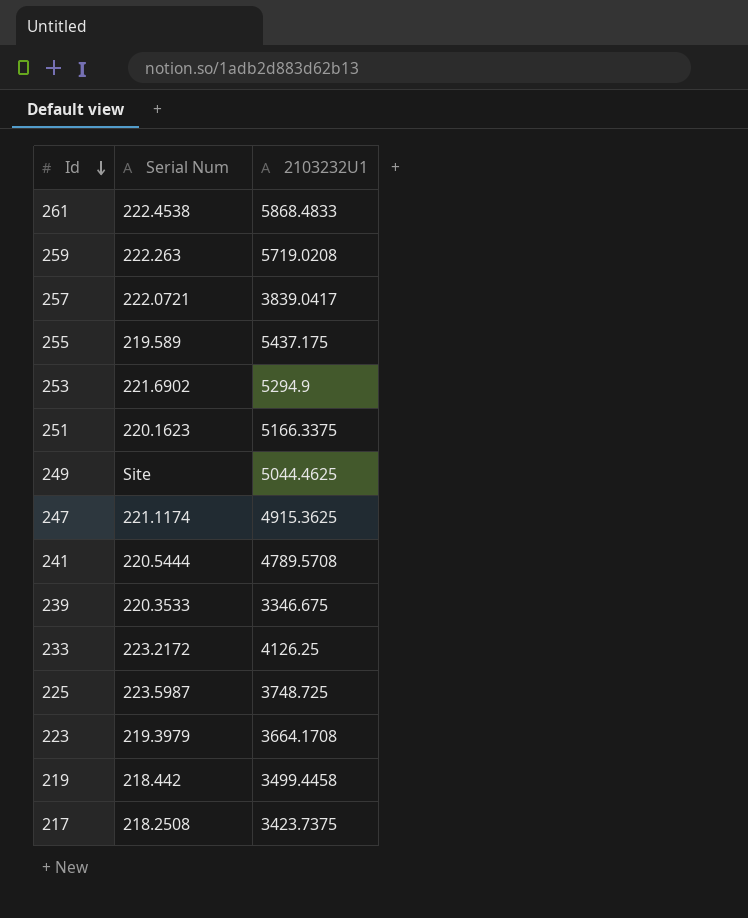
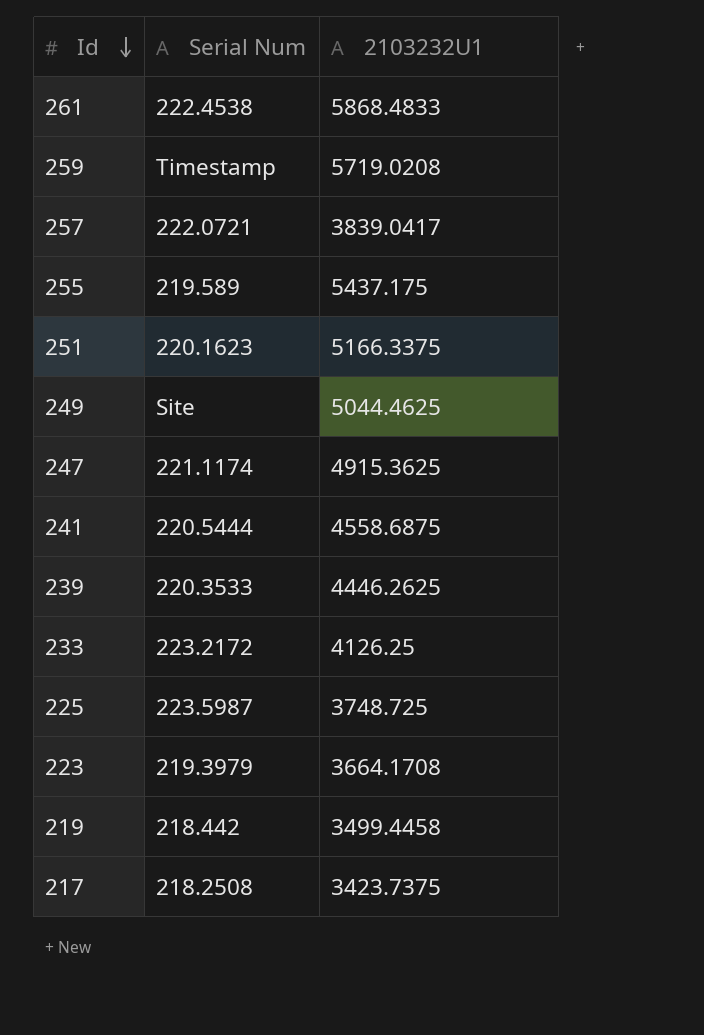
row 253: 221.6902 | 5294.9 -> none
259 | Serial Num: 222.263 -> Timestamp
241 | 2103232U1: 4789.5708 -> 4558.6875
239 | 2103232U1: 3346.675 -> 4446.2625

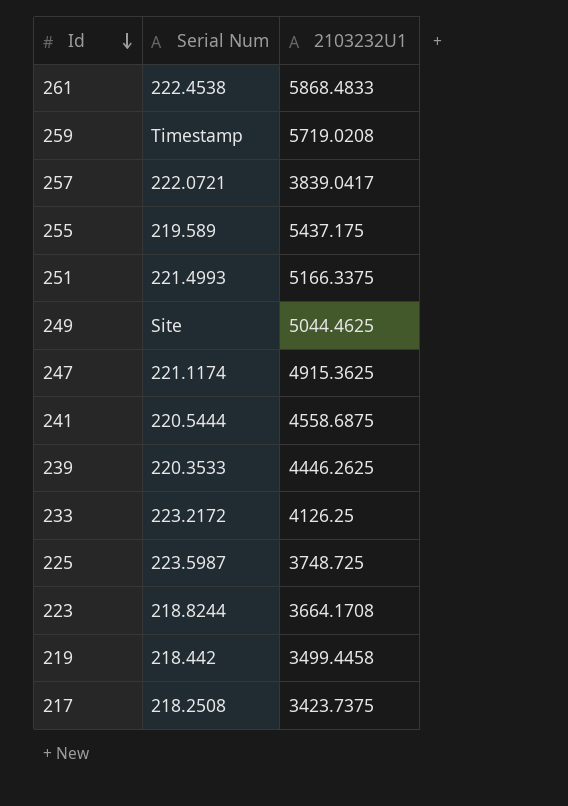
251 | Serial Num: 220.1623 -> 221.4993
223 | Serial Num: 219.3979 -> 218.8244

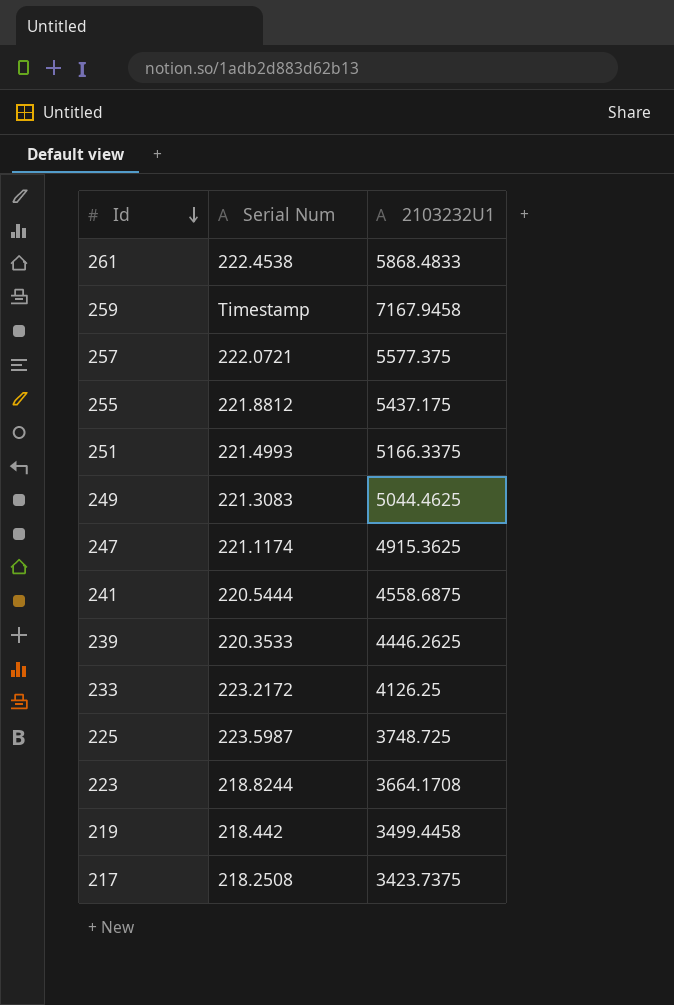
259 | 2103232U1: 5719.0208 -> 7167.9458
257 | 2103232U1: 3839.0417 -> 5577.375
255 | Serial Num: 219.589 -> 221.8812
249 | Serial Num: Site -> 221.3083

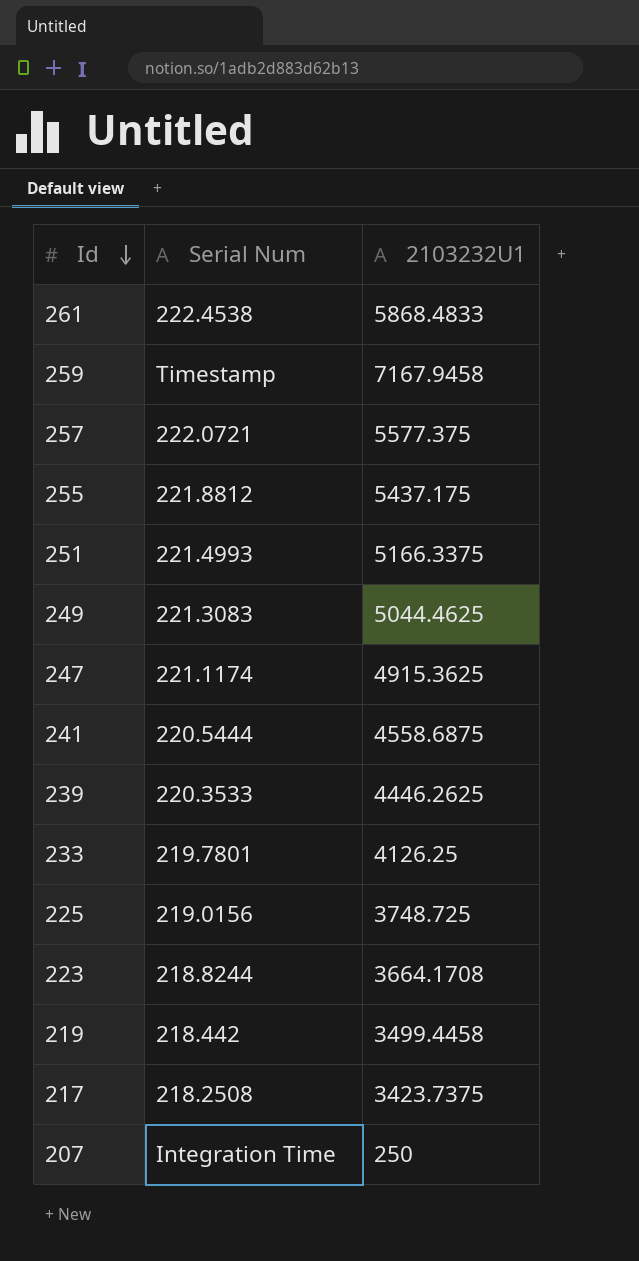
233 | Serial Num: 223.2172 -> 219.7801
225 | Serial Num: 223.5987 -> 219.0156
row 207: none -> Integration Time | 250

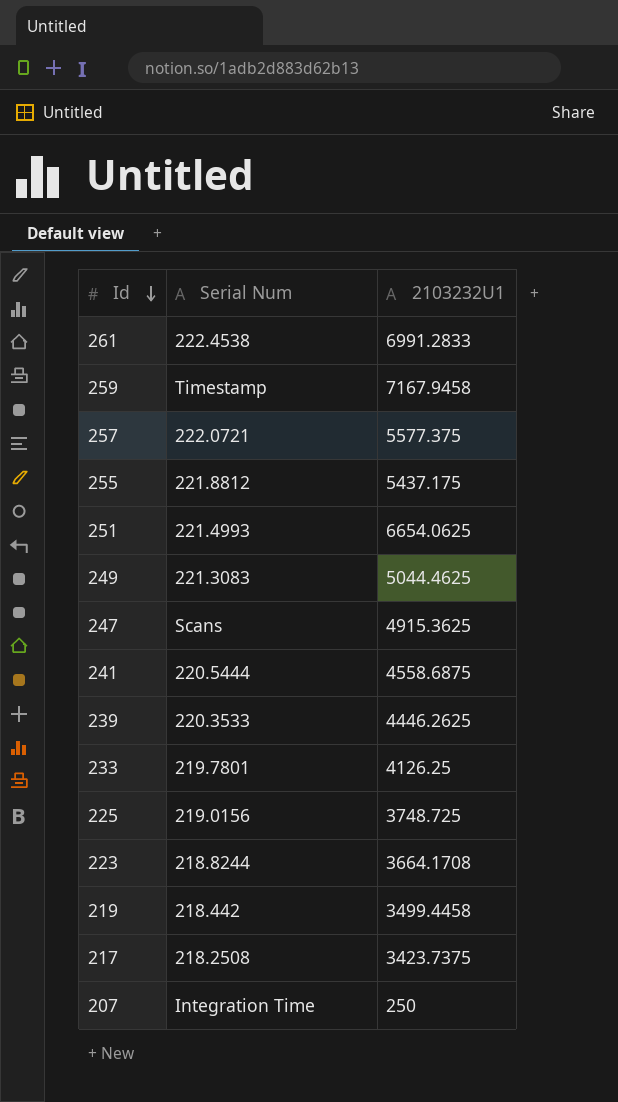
261 | 2103232U1: 5868.4833 -> 6991.2833
251 | 2103232U1: 5166.3375 -> 6654.0625
247 | Serial Num: 221.1174 -> Scans

